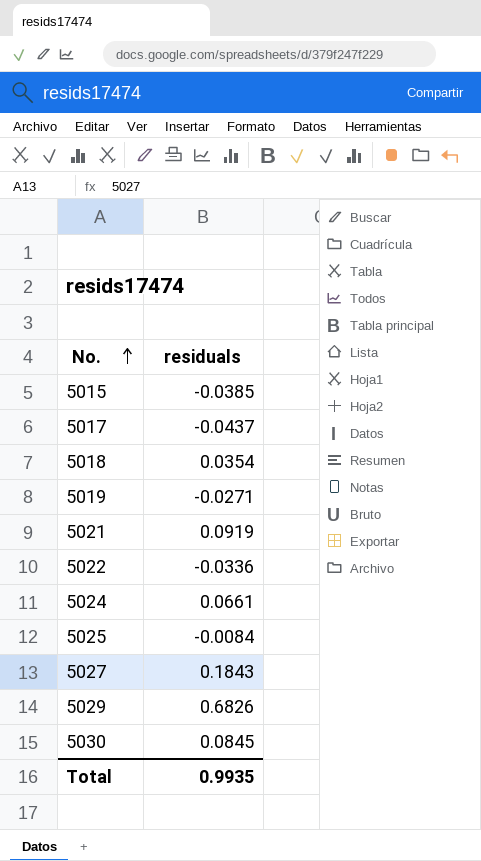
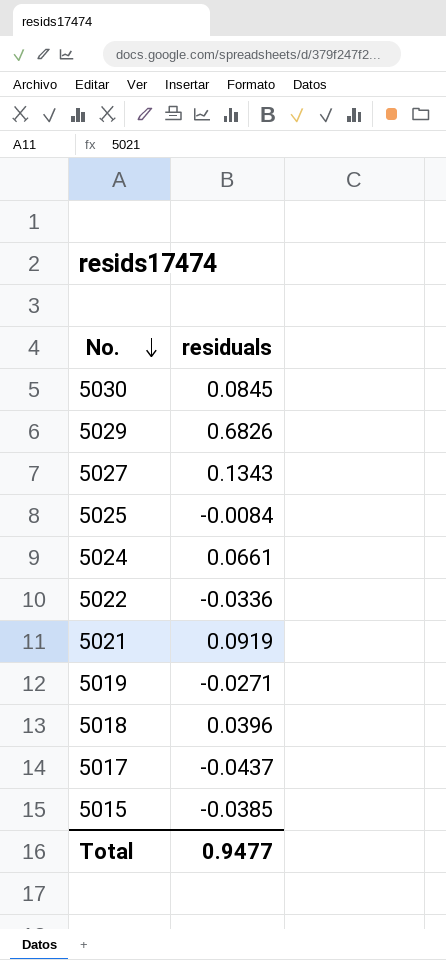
row order: No. ascending -> No. descending
5027 | residuals: 0.1843 -> 0.1343
5018 | residuals: 0.0354 -> 0.0396
Total | residuals: 0.9935 -> 0.9477

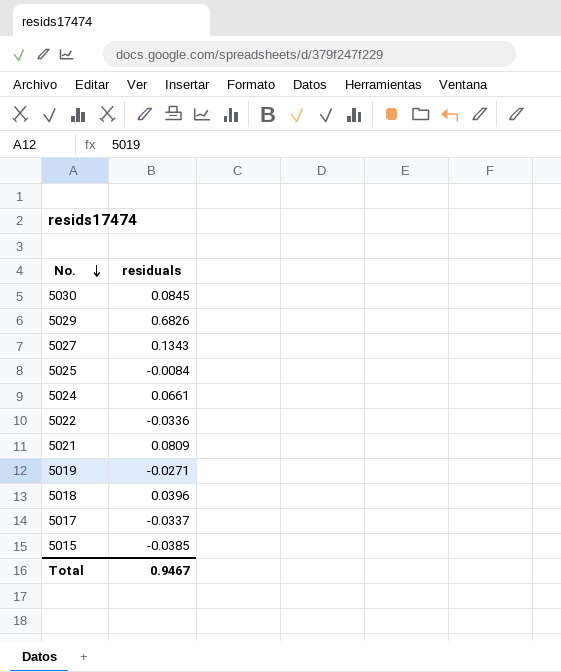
5021 | residuals: 0.0919 -> 0.0809
5017 | residuals: -0.0437 -> -0.0337
Total | residuals: 0.9477 -> 0.9467

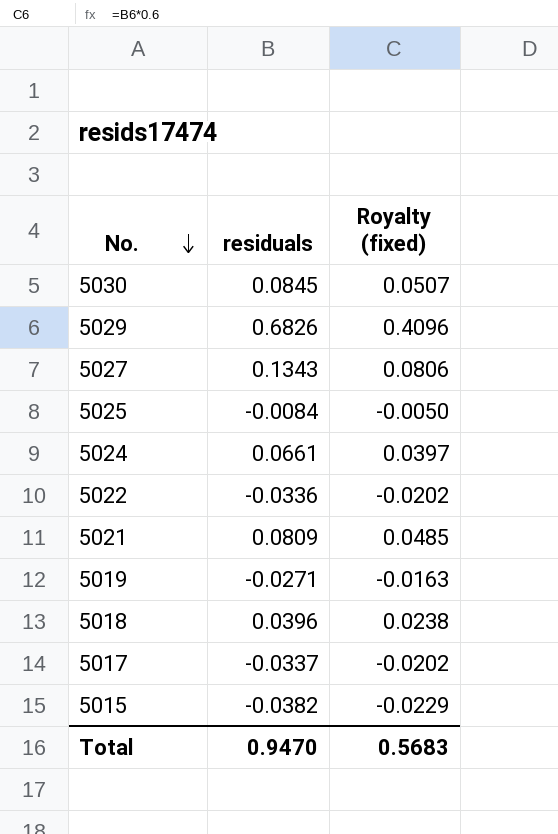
column Royalty (fixed) | formula: none -> [residuals] * 0.6
5015 | residuals: -0.0385 -> -0.0382
Total | residuals: 0.9467 -> 0.9470

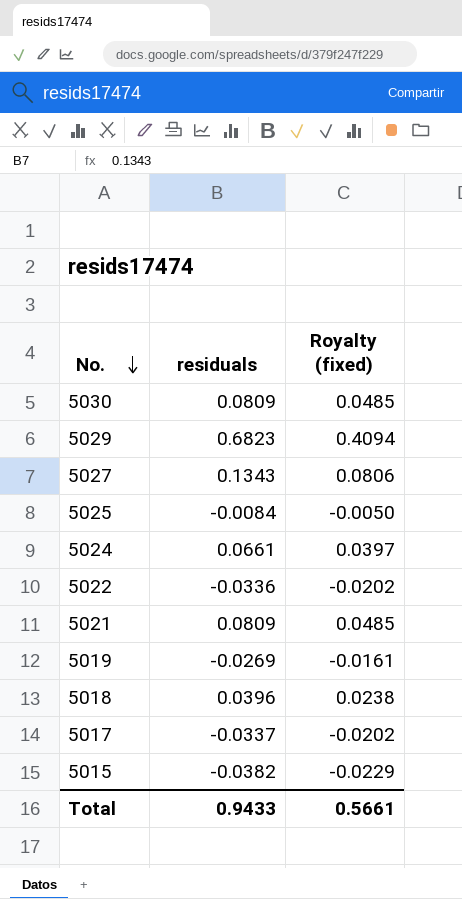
5030 | residuals: 0.0845 -> 0.0809
5030 | Royalty (fixed): 0.0507 -> 0.0485
5029 | residuals: 0.6826 -> 0.6823
5029 | Royalty (fixed): 0.4096 -> 0.4094
5019 | residuals: -0.0271 -> -0.0269
5019 | Royalty (fixed): -0.0163 -> -0.0161
Total | residuals: 0.9470 -> 0.9433
Total | Royalty (fixed): 0.5683 -> 0.5661

